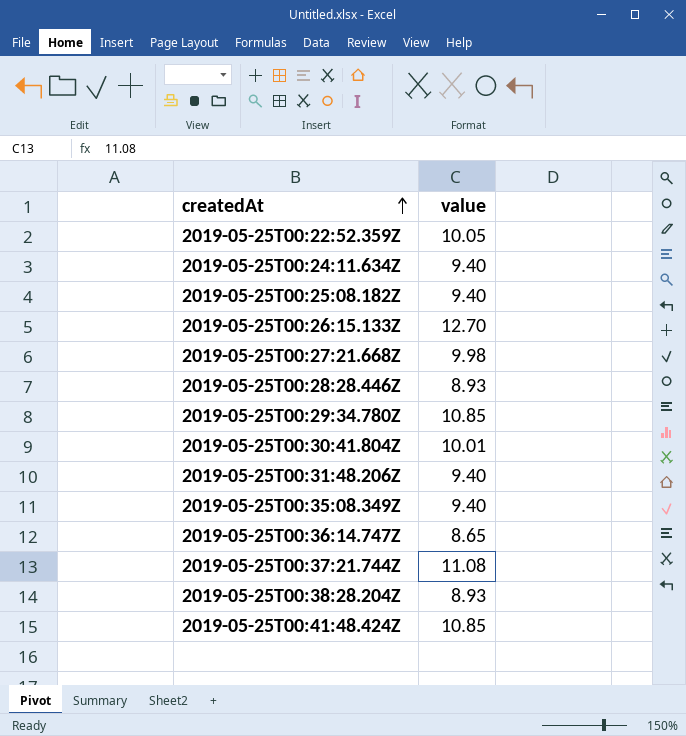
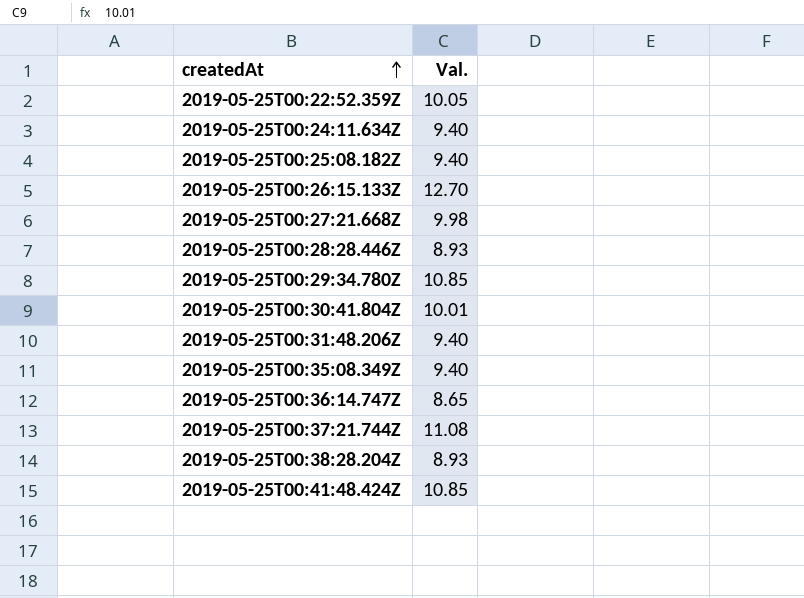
column name: value -> Val.

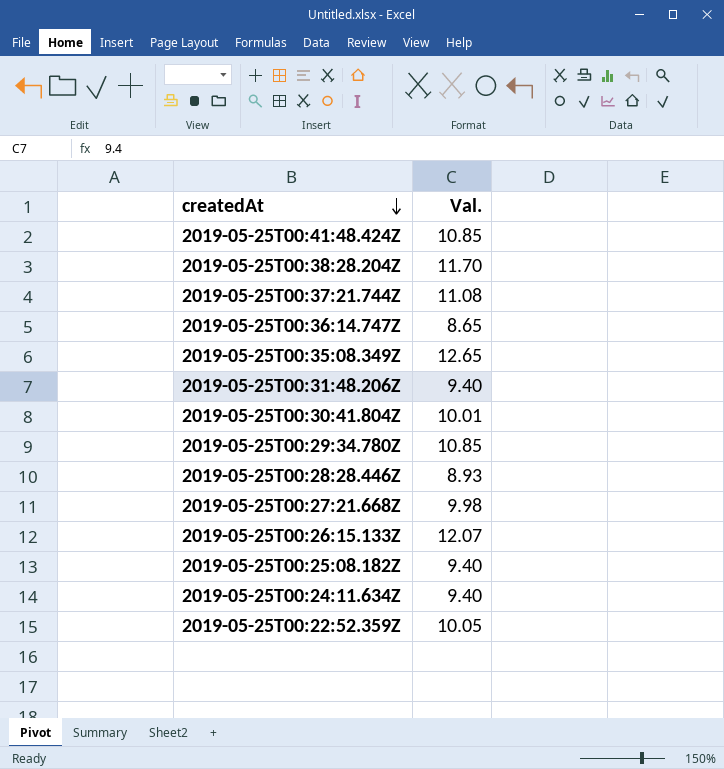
row order: createdAt ascending -> createdAt descending
2019-05-25T00:38:28.204Z | Val.: 8.93 -> 11.70
2019-05-25T00:35:08.349Z | Val.: 9.40 -> 12.65
2019-05-25T00:26:15.133Z | Val.: 12.70 -> 12.07

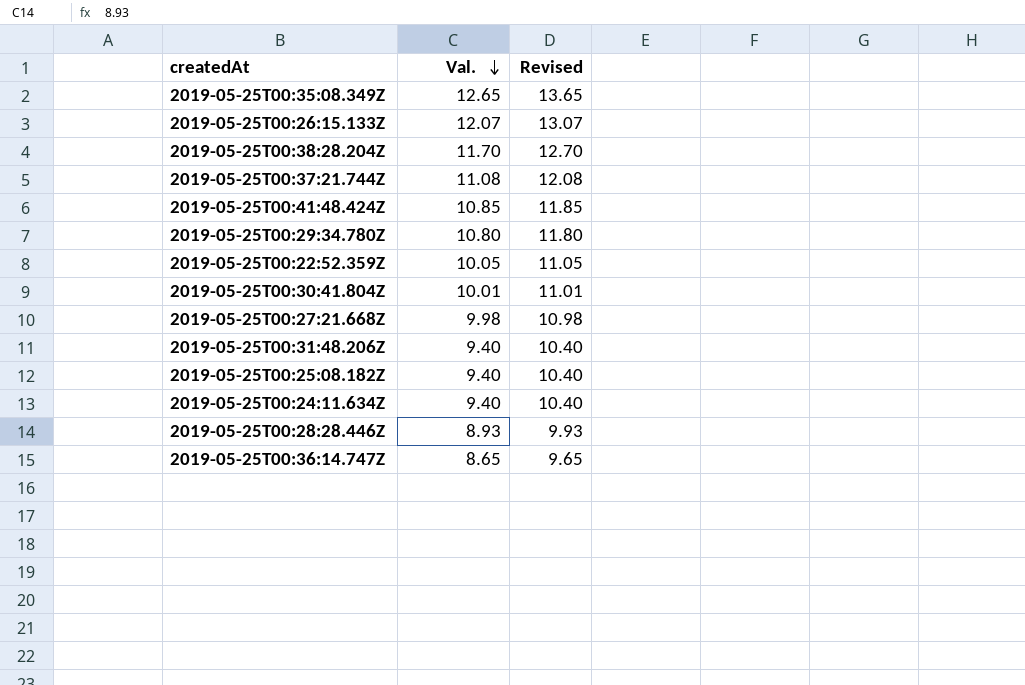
row order: createdAt descending -> Val. descending
column Revised | formula: none -> [Val.] + 1
2019-05-25T00:29:34.780Z | Val.: 10.85 -> 10.80

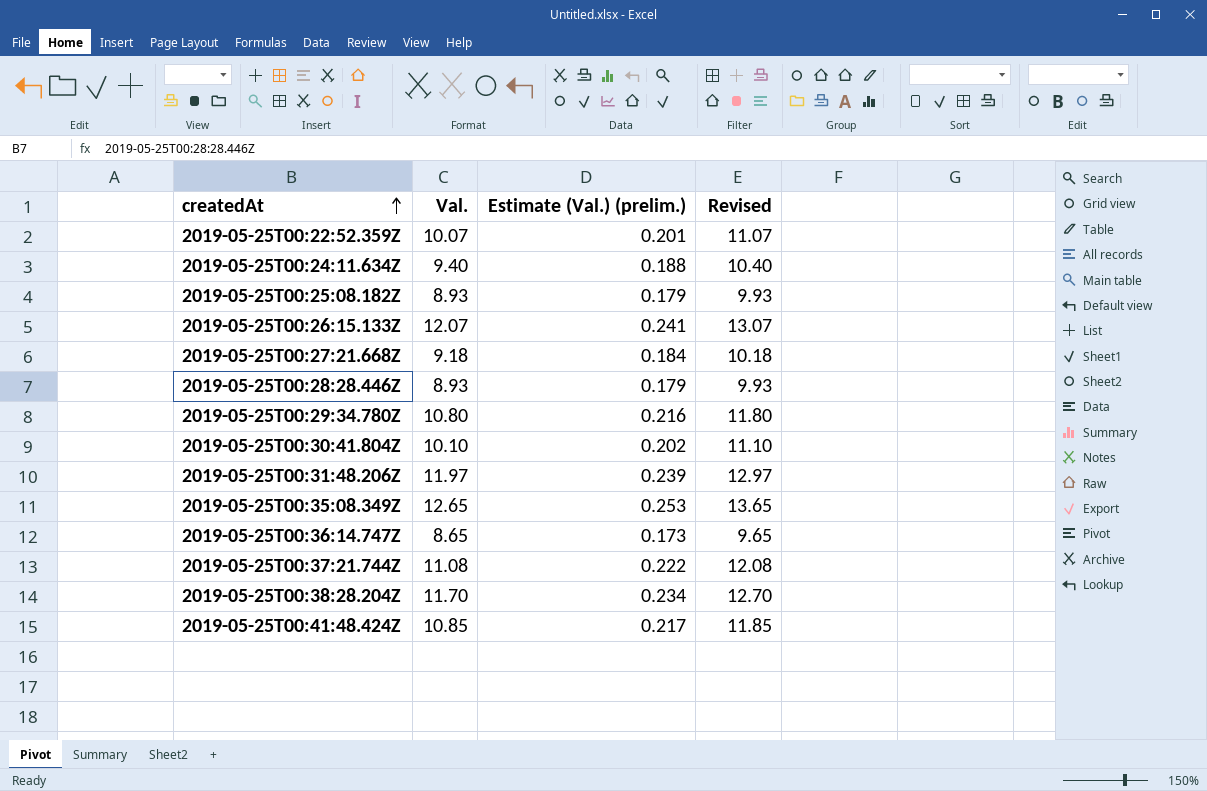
row order: Val. descending -> createdAt ascending
column Estimate (Val.) (prelim.) | formula: none -> [Val.] * 0.02
2019-05-25T00:22:52.359Z | Val.: 10.05 -> 10.07
2019-05-25T00:22:52.359Z | Revised: 11.05 -> 11.07
2019-05-25T00:25:08.182Z | Val.: 9.40 -> 8.93
2019-05-25T00:25:08.182Z | Revised: 10.40 -> 9.93
2019-05-25T00:27:21.668Z | Val.: 9.98 -> 9.18
2019-05-25T00:27:21.668Z | Revised: 10.98 -> 10.18
2019-05-25T00:30:41.804Z | Val.: 10.01 -> 10.10
2019-05-25T00:30:41.804Z | Revised: 11.01 -> 11.10
2019-05-25T00:31:48.206Z | Val.: 9.40 -> 11.97
2019-05-25T00:31:48.206Z | Revised: 10.40 -> 12.97

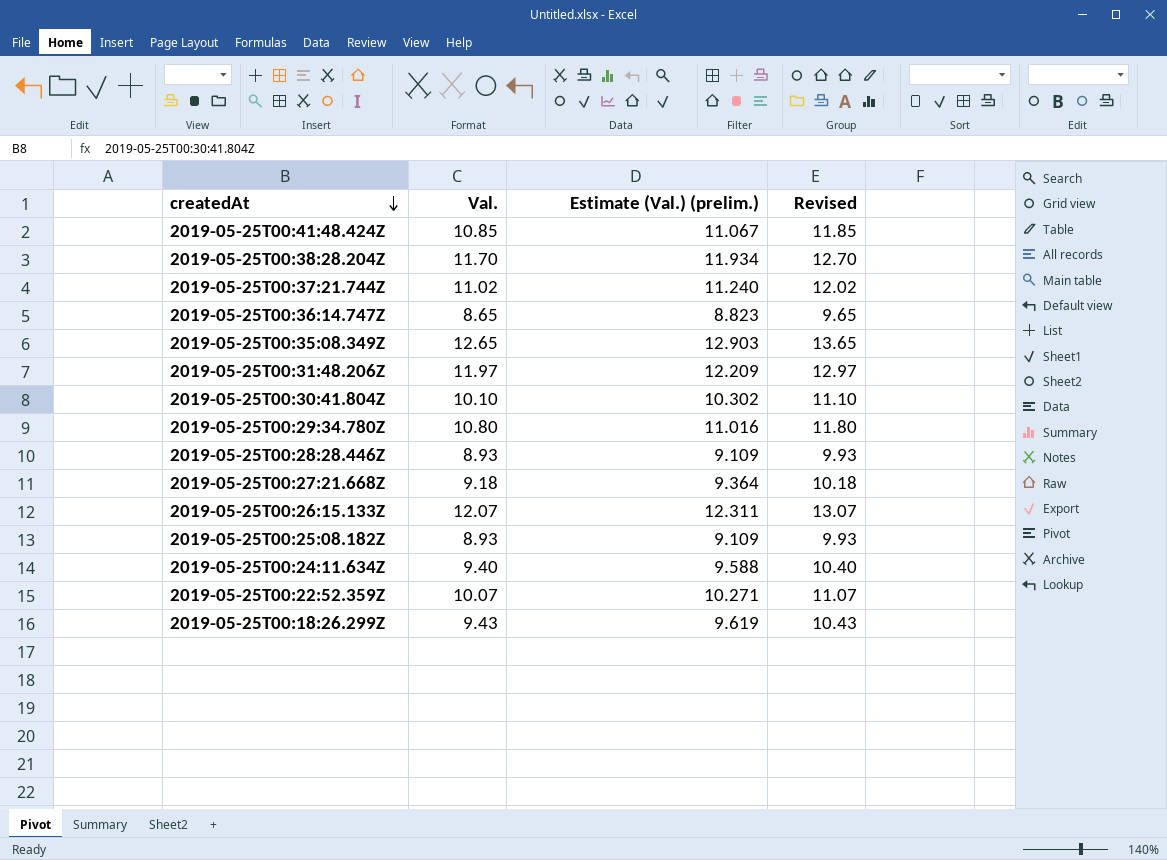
row order: createdAt ascending -> createdAt descending
column Estimate (Val.) (prelim.) | formula: [Val.] * 0.02 -> [Val.] * 1.02
2019-05-25T00:37:21.744Z | Val.: 11.08 -> 11.02
2019-05-25T00:37:21.744Z | Revised: 12.08 -> 12.02
row 2019-05-25T00:18:26.299Z: none -> 9.43 | 9.619 | 10.43

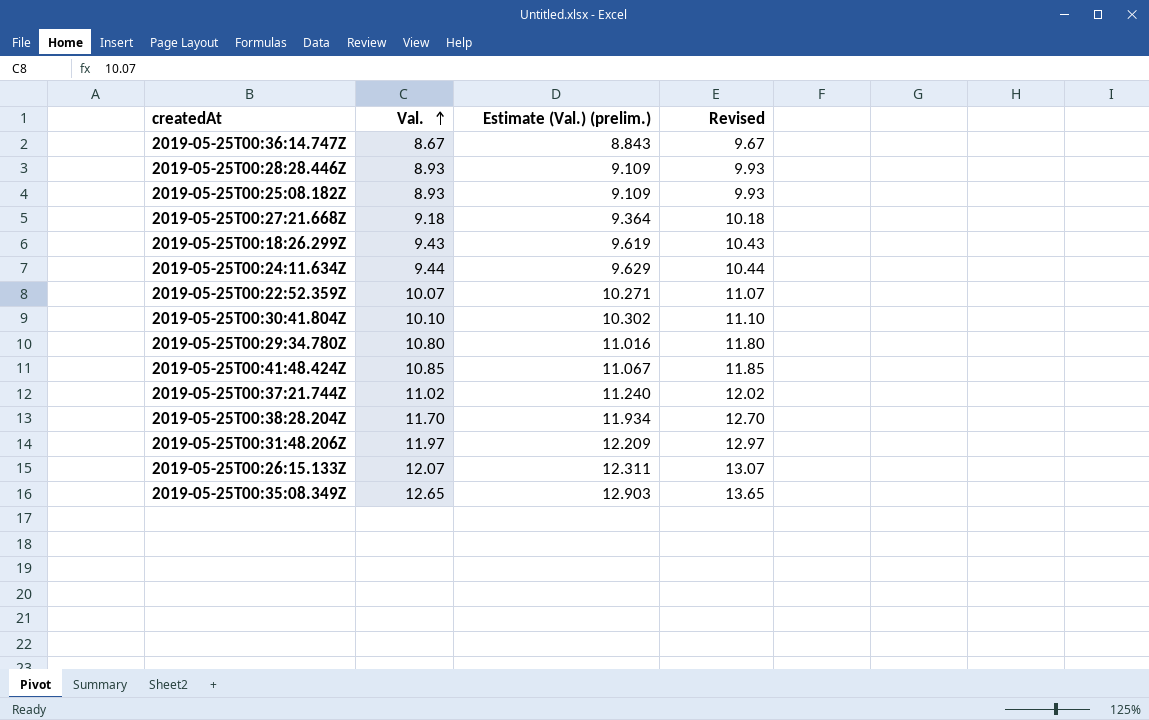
row order: createdAt descending -> Val. ascending
2019-05-25T00:36:14.747Z | Val.: 8.65 -> 8.67
2019-05-25T00:36:14.747Z | Estimate (Val.) (prelim.): 8.823 -> 8.843
2019-05-25T00:36:14.747Z | Revised: 9.65 -> 9.67
2019-05-25T00:24:11.634Z | Val.: 9.40 -> 9.44
2019-05-25T00:24:11.634Z | Estimate (Val.) (prelim.): 9.588 -> 9.629
2019-05-25T00:24:11.634Z | Revised: 10.40 -> 10.44

